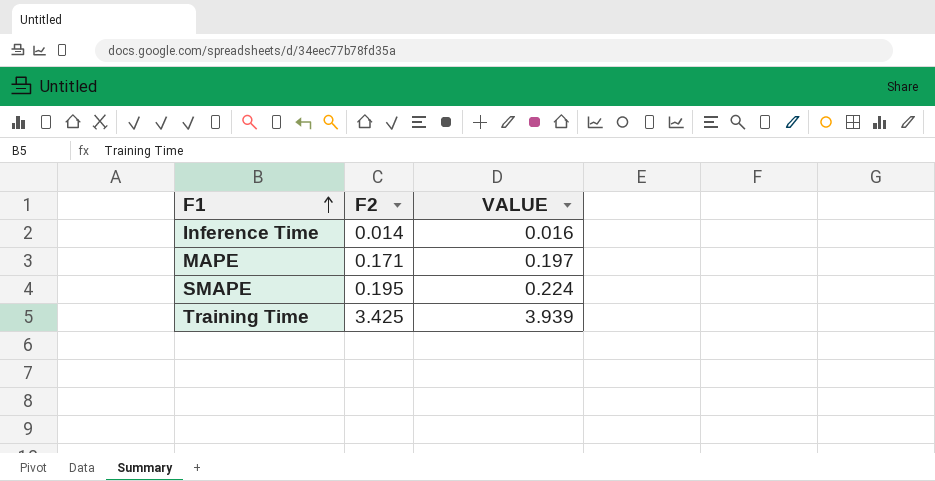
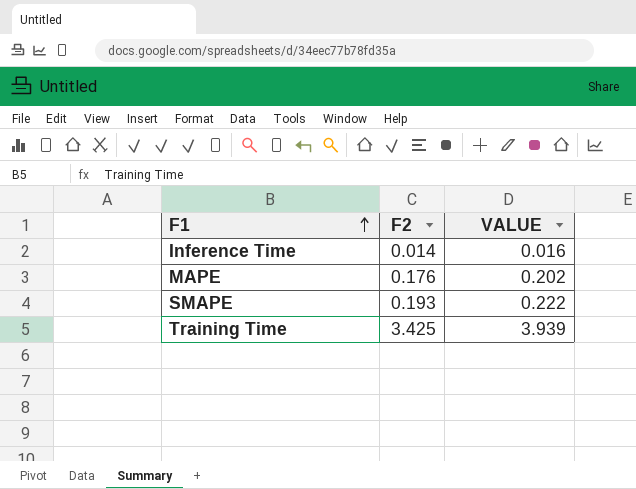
MAPE | F2: 0.171 -> 0.176
MAPE | VALUE: 0.197 -> 0.202
SMAPE | F2: 0.195 -> 0.193
SMAPE | VALUE: 0.224 -> 0.222

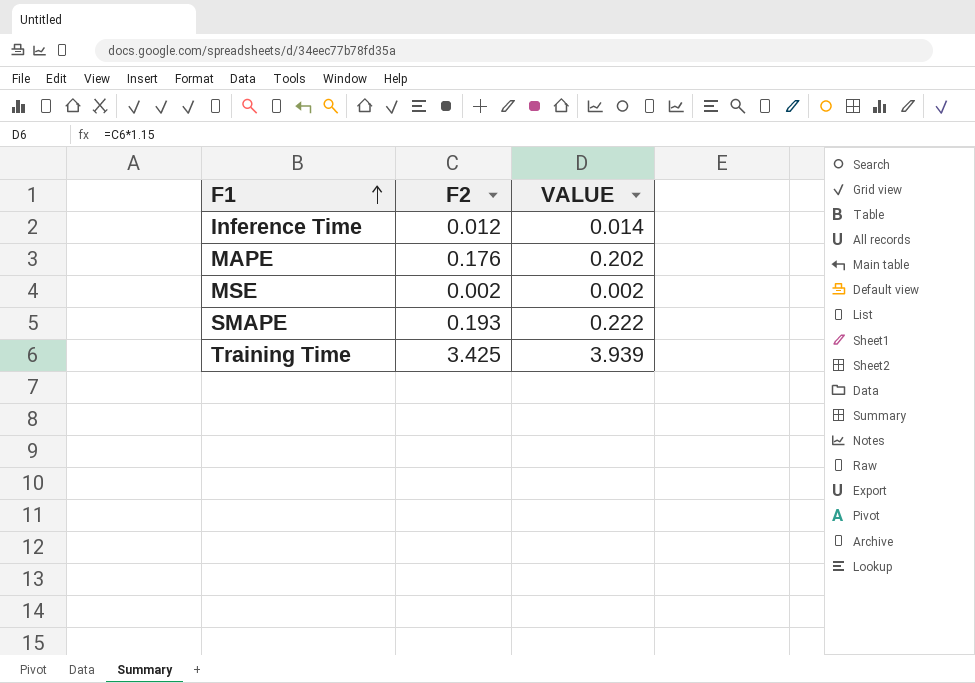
Inference Time | F2: 0.014 -> 0.012
Inference Time | VALUE: 0.016 -> 0.014
row MSE: none -> 0.002 | 0.002

